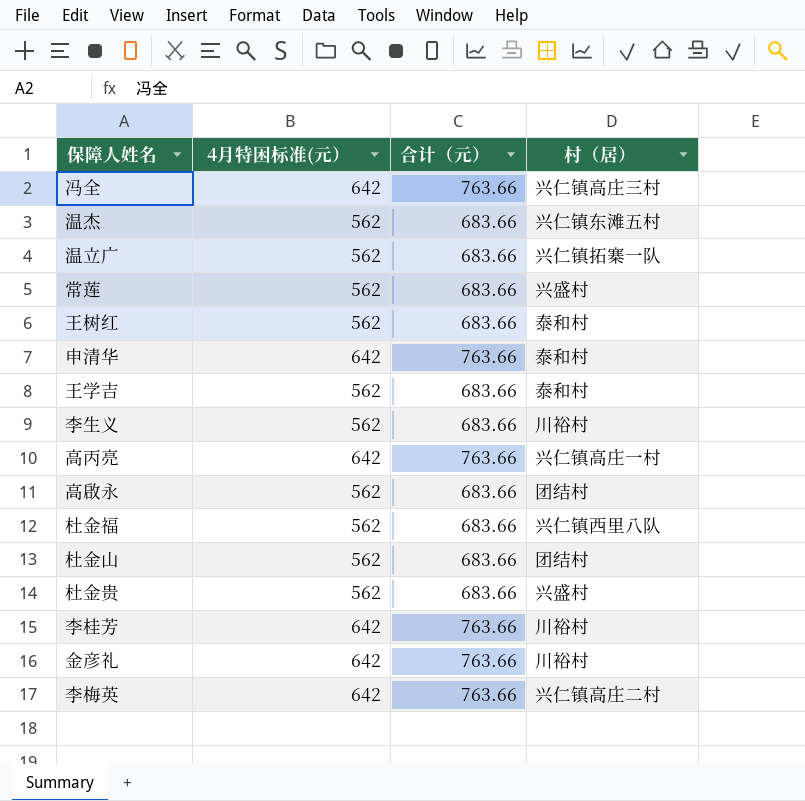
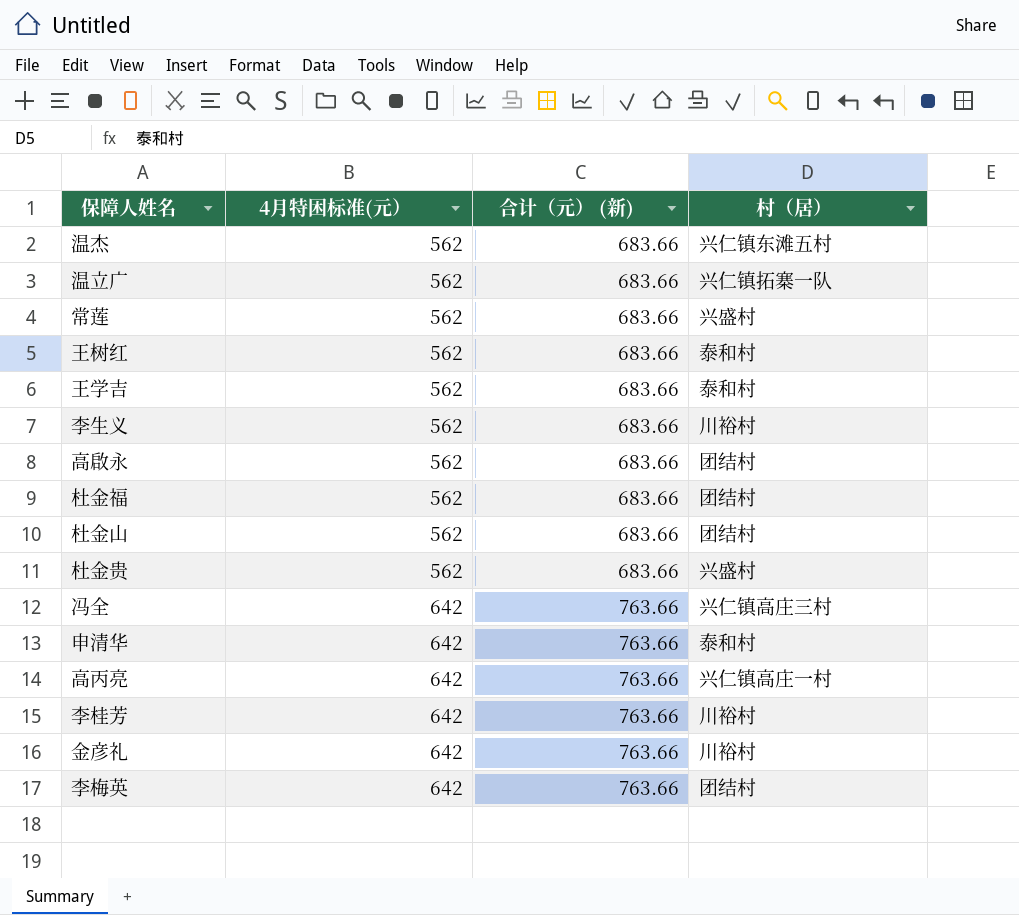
row order: none -> 4月特困标准(元） ascending
column name: 合计（元） -> 合计（元） (新)
杜金福 | 村（居）: 兴仁镇西里八队 -> 团结村
李梅英 | 村（居）: 兴仁镇高庄二村 -> 团结村

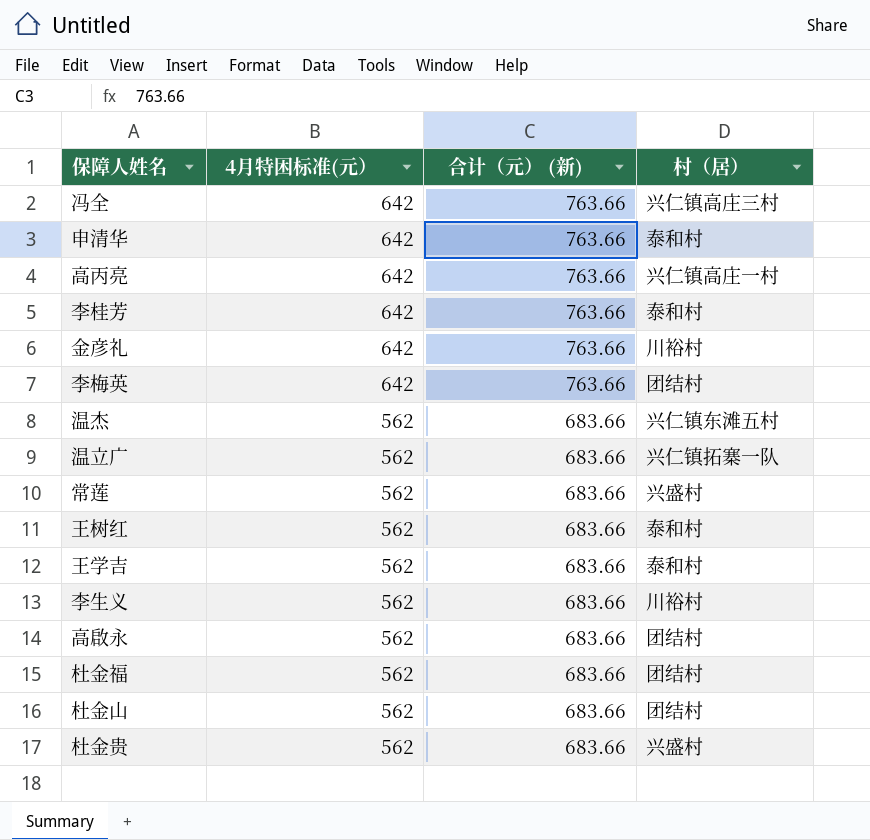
row order: 4月特困标准(元） ascending -> 4月特困标准(元） descending
李桂芳 | 村（居）: 川裕村 -> 泰和村

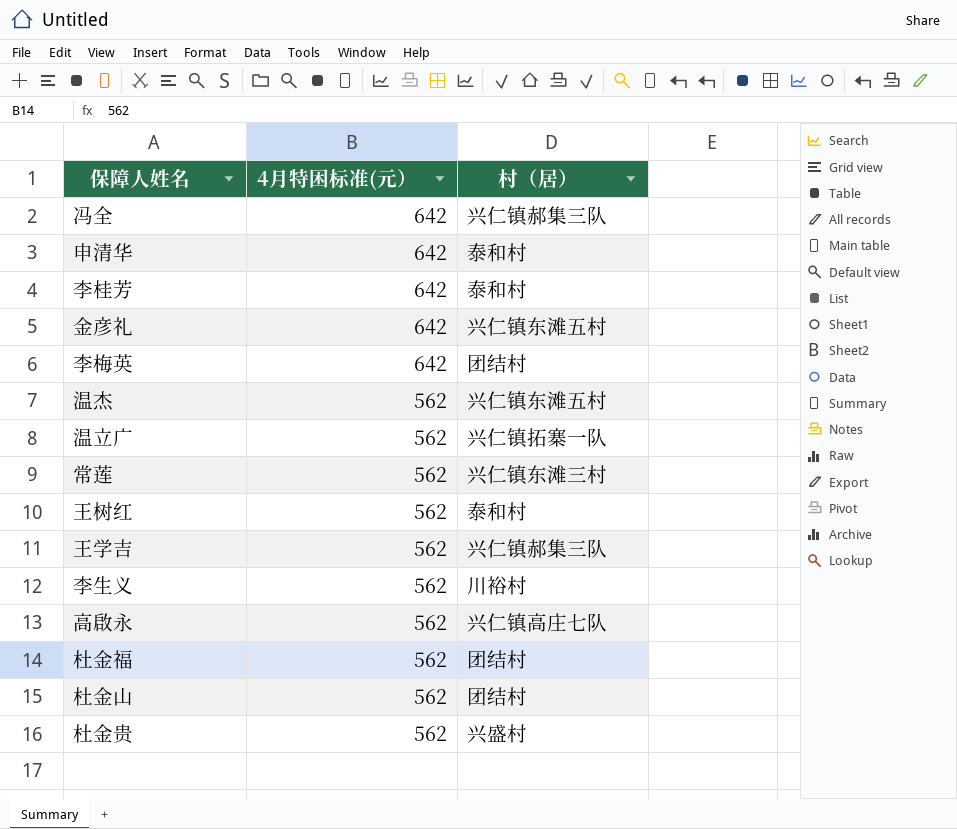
column 合计（元） (新) | position: 3 -> none
row 高丙亮: 642 | 763.66 | 兴仁镇高庄一村 -> none
冯全 | 村（居）: 兴仁镇高庄三村 -> 兴仁镇郝集三队
金彦礼 | 村（居）: 川裕村 -> 兴仁镇东滩五村
常莲 | 村（居）: 兴盛村 -> 兴仁镇东滩三村
王学吉 | 村（居）: 泰和村 -> 兴仁镇郝集三队
高啟永 | 村（居）: 团结村 -> 兴仁镇高庄七队

